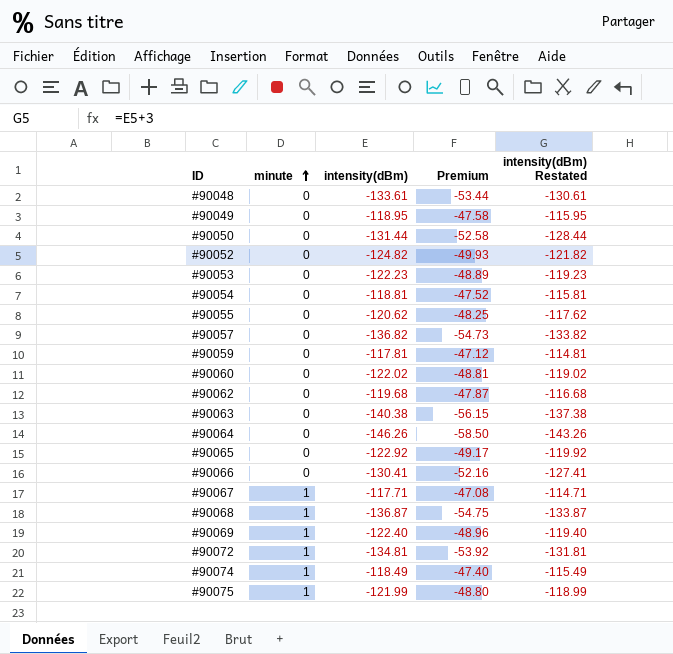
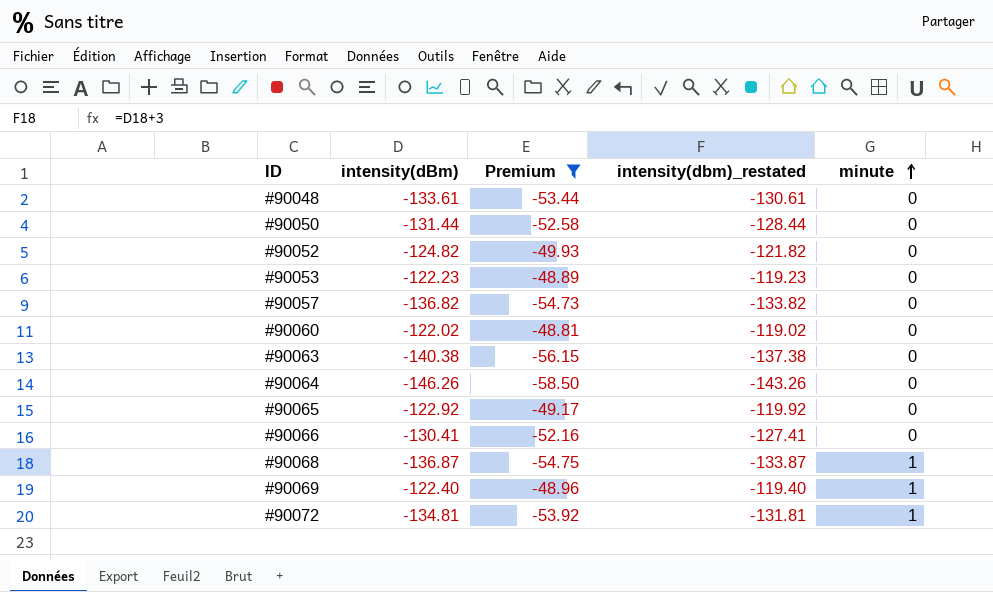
filter: none -> Premium <= -48.81
column name: intensity(dBm) Restated -> intensity(dbm)_restated
column minute | position: 2 -> 5

